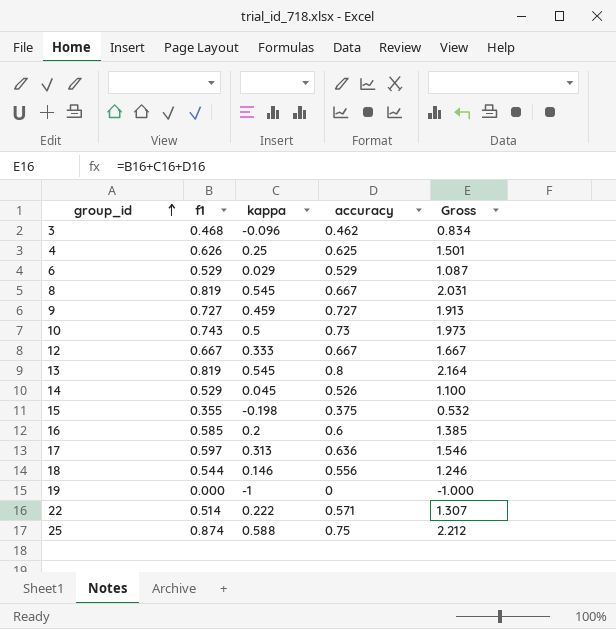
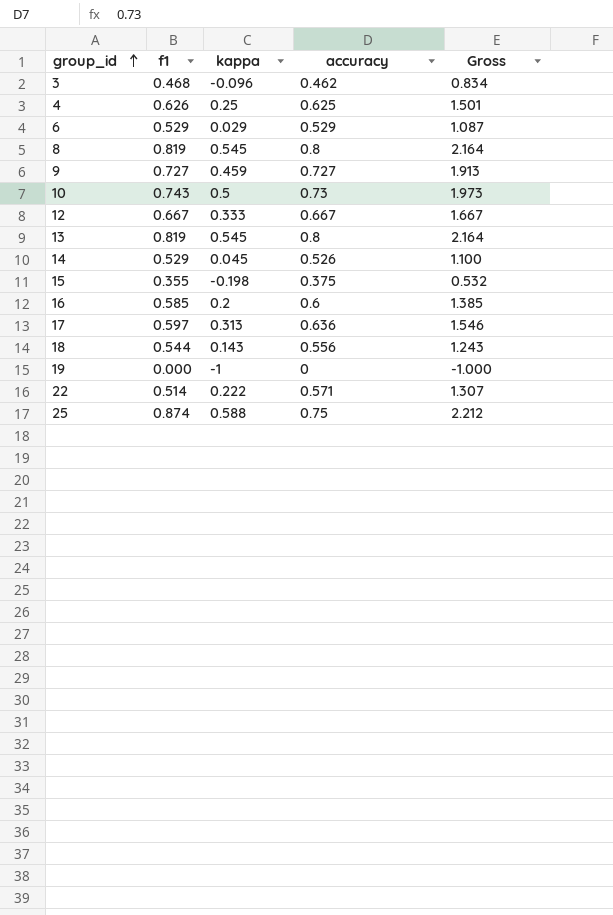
8 | accuracy: 0.667 -> 0.8
8 | Gross: 2.031 -> 2.164
18 | kappa: 0.146 -> 0.143
18 | Gross: 1.246 -> 1.243

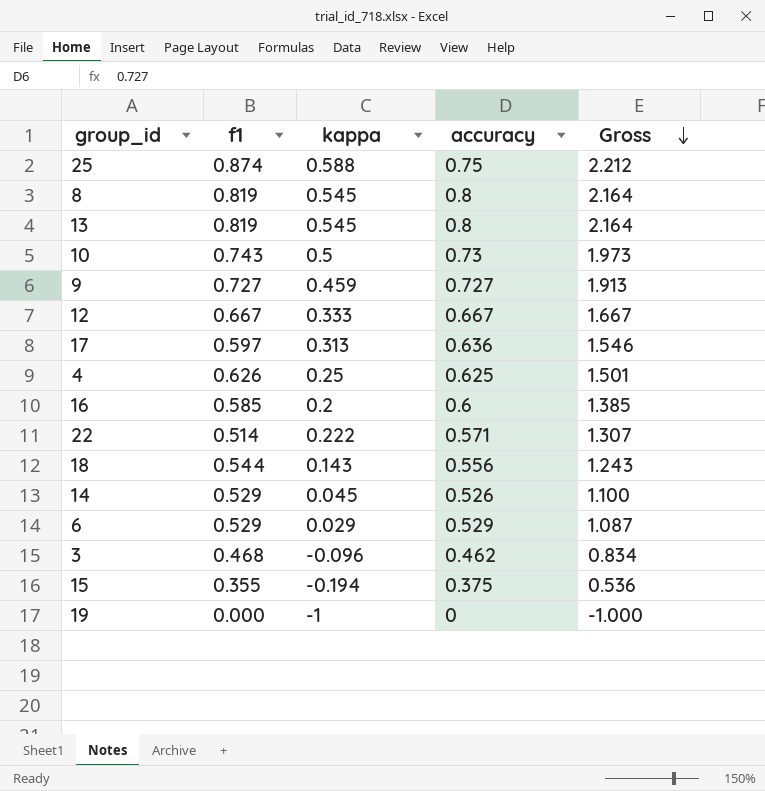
row order: group_id ascending -> Gross descending
15 | kappa: -0.198 -> -0.194
15 | Gross: 0.532 -> 0.536

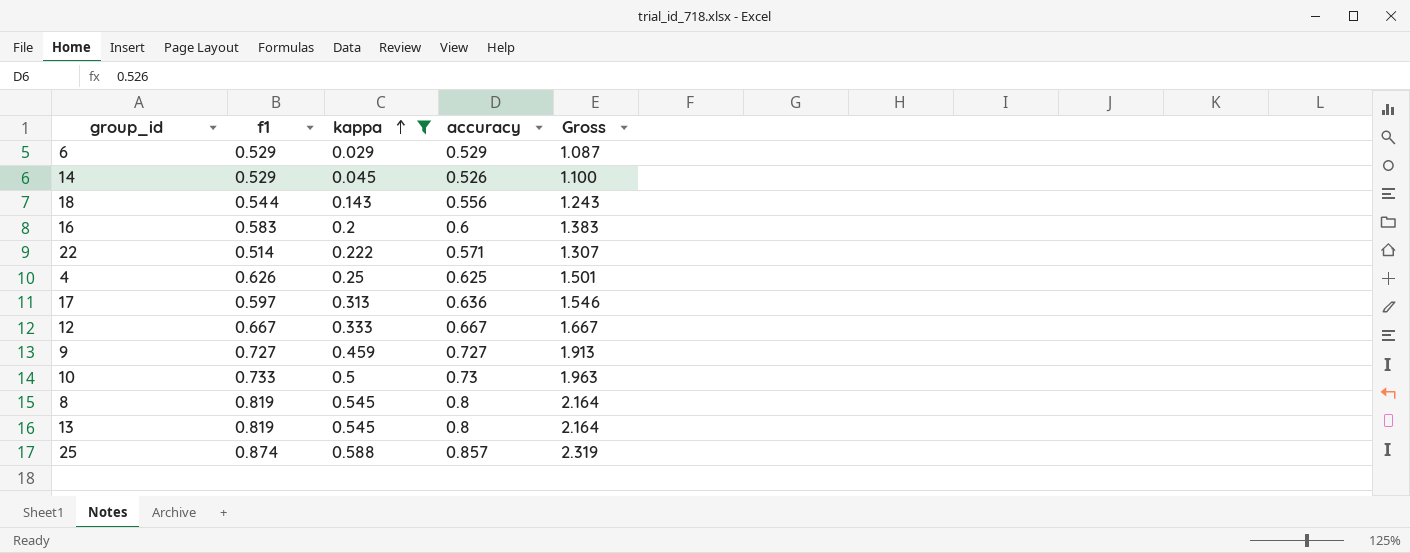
filter: none -> kappa >= 0.029
row order: Gross descending -> kappa ascending
16 | f1: 0.585 -> 0.583
16 | Gross: 1.385 -> 1.383
10 | f1: 0.743 -> 0.733
10 | Gross: 1.973 -> 1.963
25 | accuracy: 0.75 -> 0.857
25 | Gross: 2.212 -> 2.319

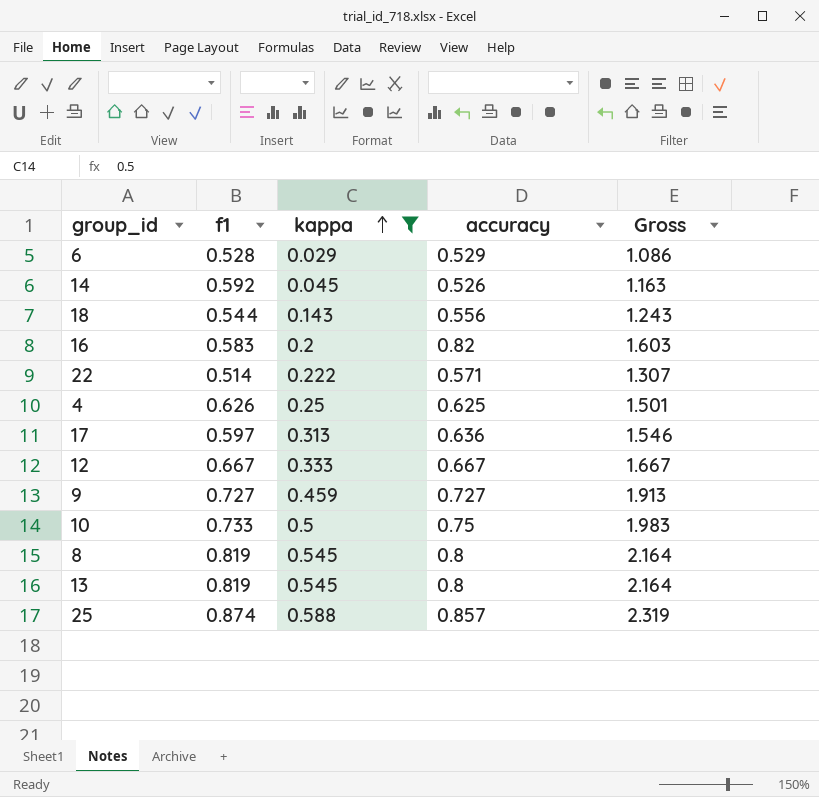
6 | f1: 0.529 -> 0.528
6 | Gross: 1.087 -> 1.086
14 | f1: 0.529 -> 0.592
14 | Gross: 1.100 -> 1.163
16 | accuracy: 0.6 -> 0.82
16 | Gross: 1.383 -> 1.603
10 | accuracy: 0.73 -> 0.75
10 | Gross: 1.963 -> 1.983

